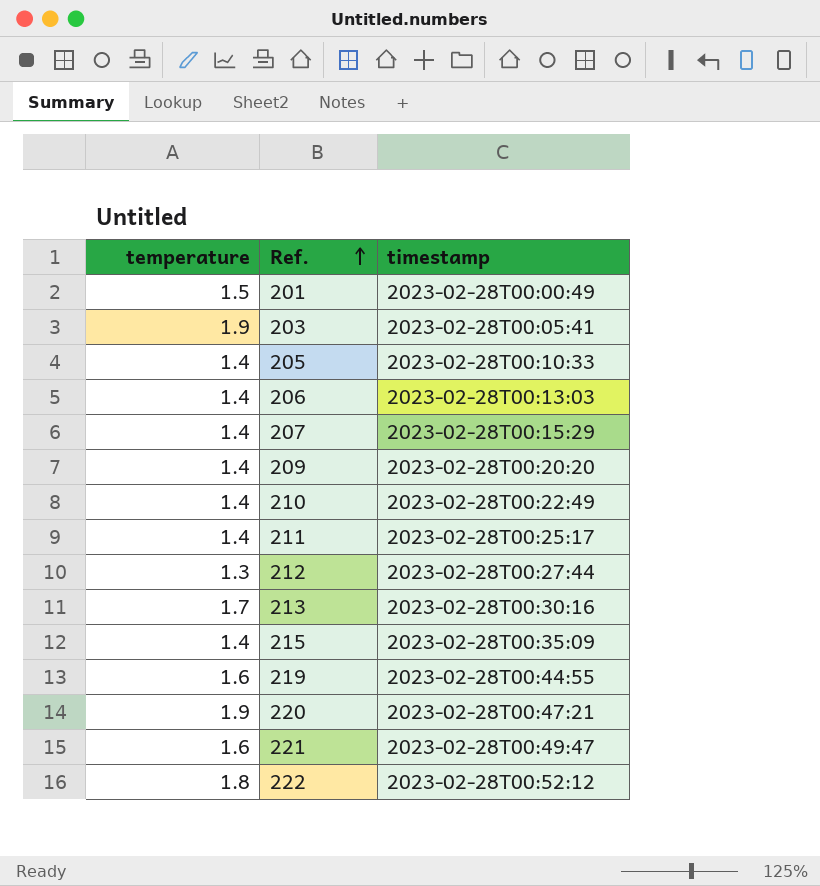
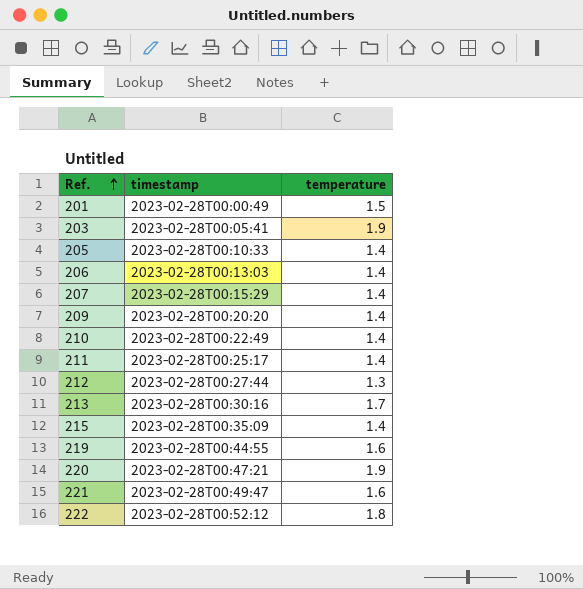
column temperature | position: 1 -> 3

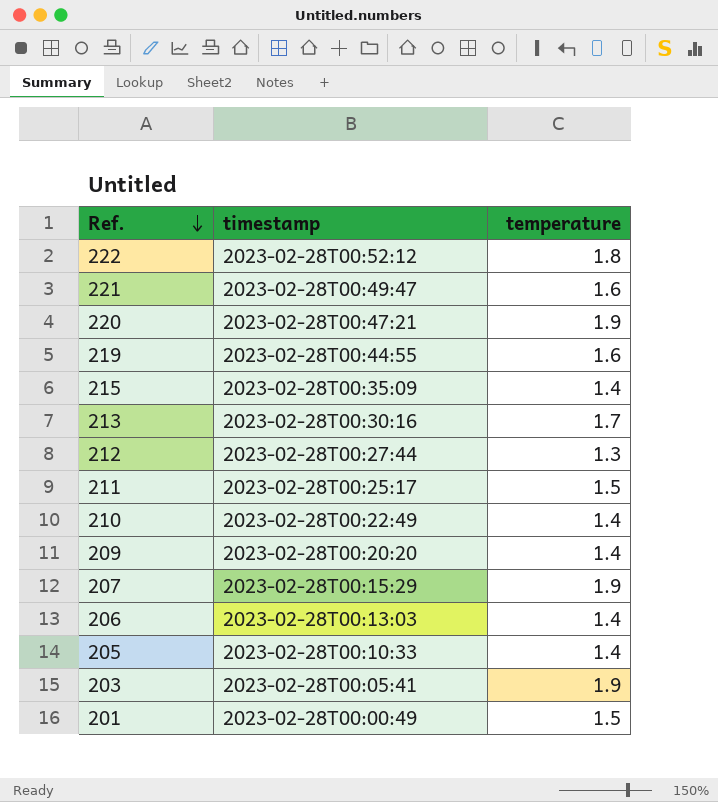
row order: Ref. ascending -> Ref. descending
211 | temperature: 1.4 -> 1.5
207 | temperature: 1.4 -> 1.9

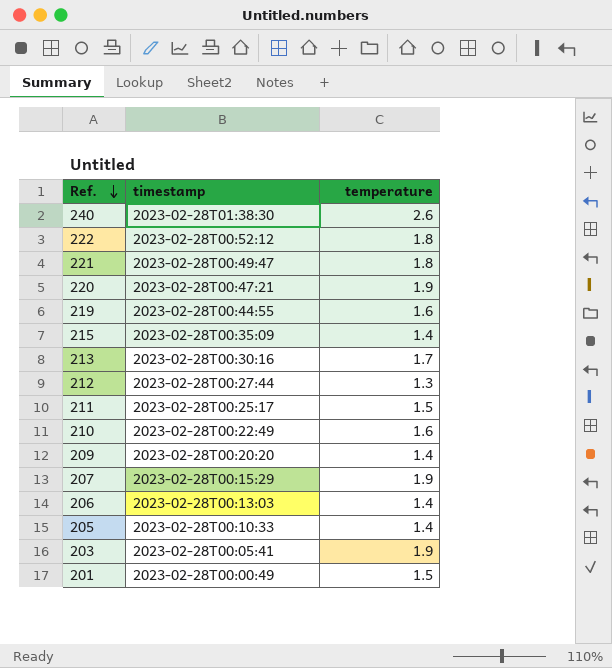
row 240: none -> 2023-02-28T01:38:30 | 2.6
221 | temperature: 1.6 -> 1.8
210 | temperature: 1.4 -> 1.6

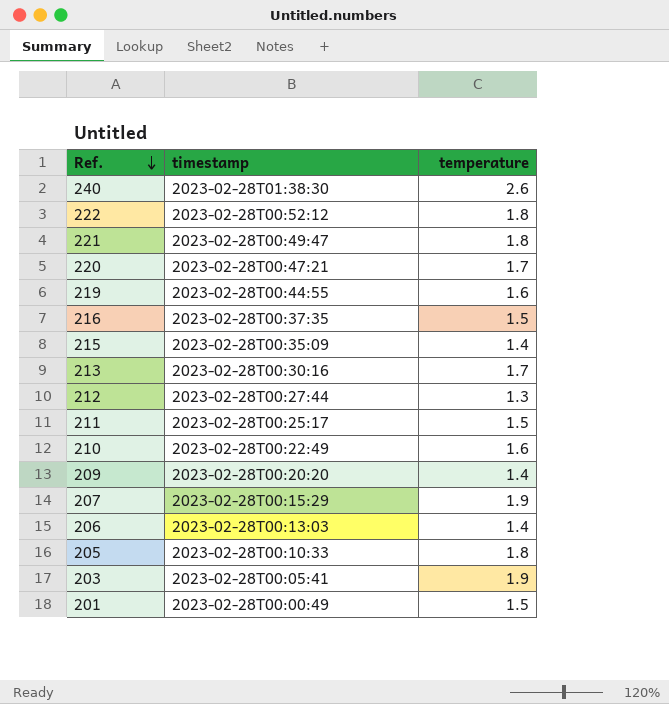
220 | temperature: 1.9 -> 1.7
row 216: none -> 2023-02-28T00:37:35 | 1.5
205 | temperature: 1.4 -> 1.8

